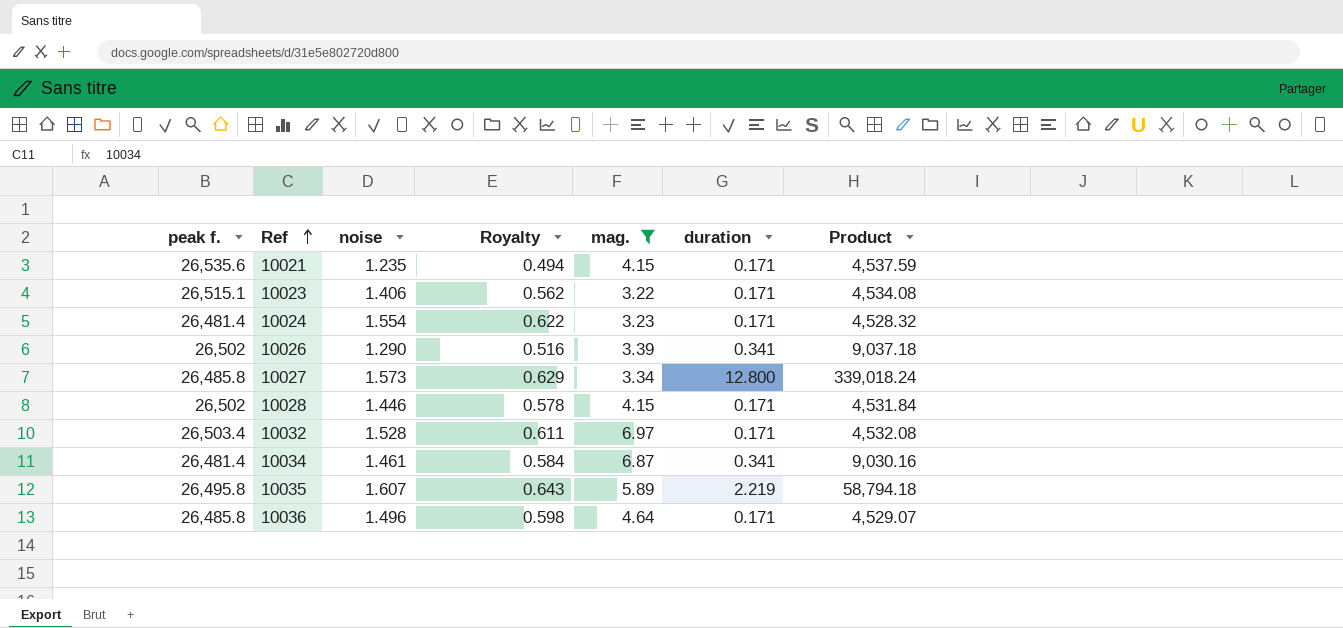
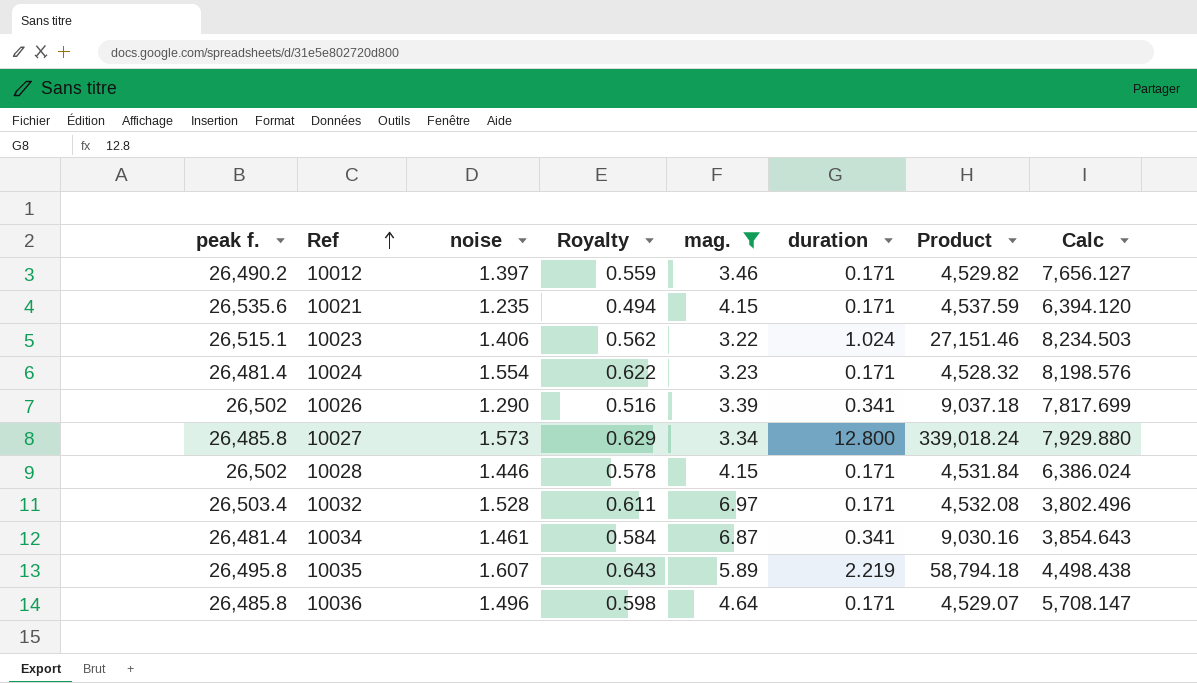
column Calc | formula: none -> [peak f.] / [mag.]
row 10012: none -> 26,490.2 | 1.397 | 0.559 | 3.46 | 0.171 | 4,529.82 | 7,656.127
10023 | duration: 0.171 -> 1.024
10023 | Product: 4,534.08 -> 27,151.46

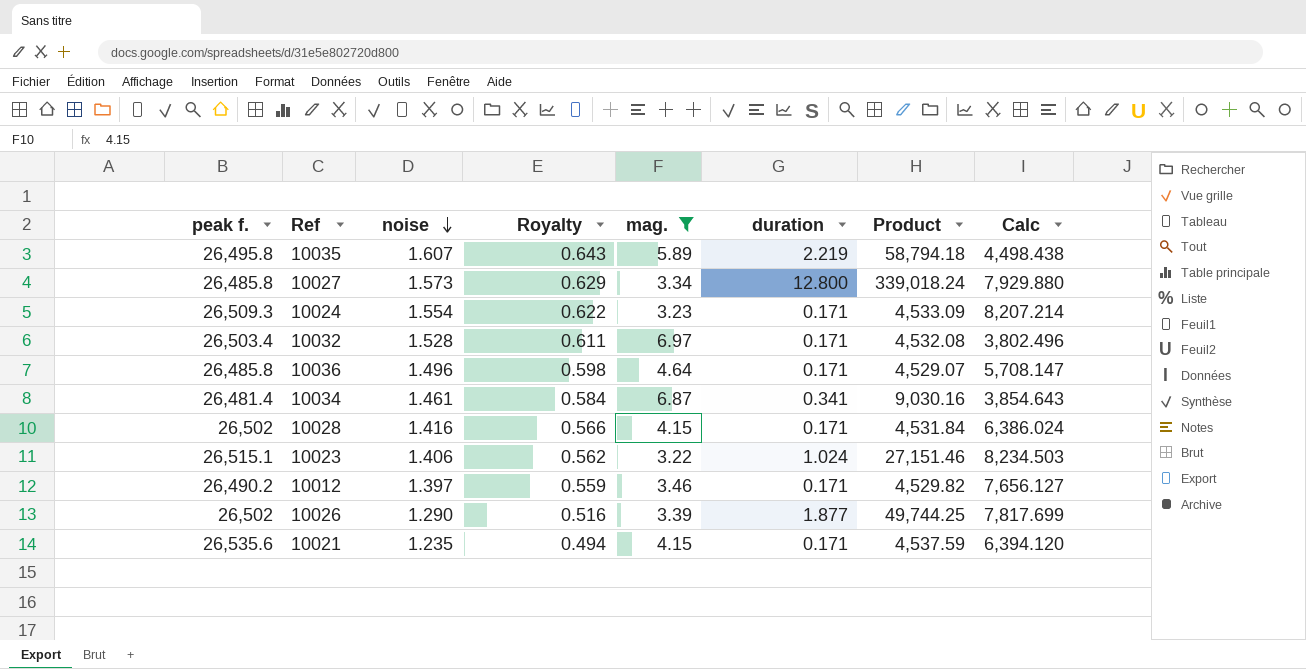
row order: Ref ascending -> noise descending
10024 | peak f.: 26,481.4 -> 26,509.3
10024 | Product: 4,528.32 -> 4,533.09
10024 | Calc: 8,198.576 -> 8,207.214
10028 | noise: 1.446 -> 1.416
10028 | Royalty: 0.578 -> 0.566
10026 | duration: 0.341 -> 1.877
10026 | Product: 9,037.18 -> 49,744.25

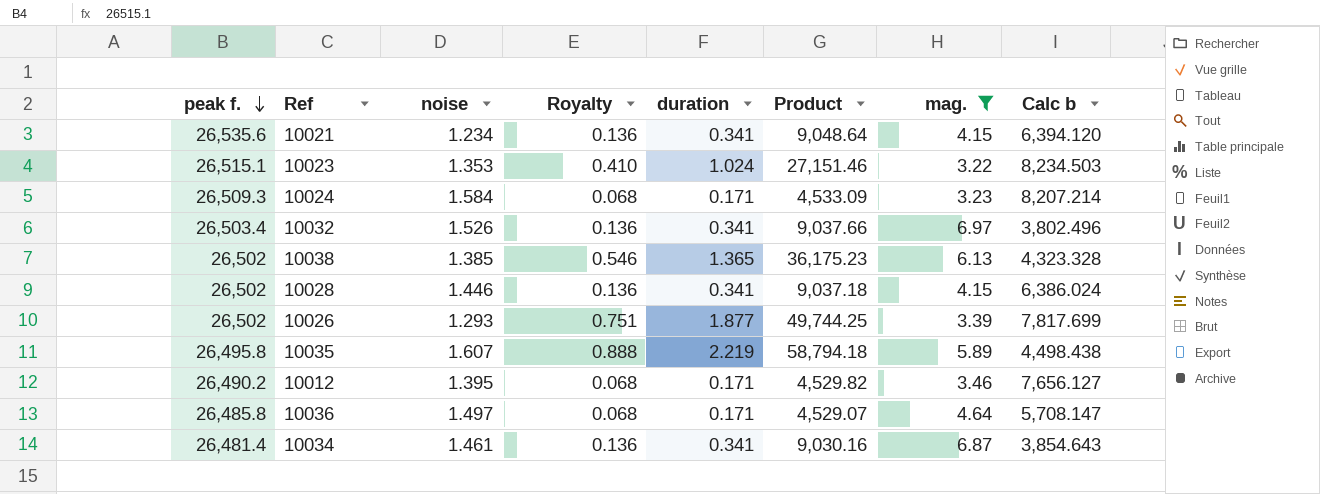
row order: noise descending -> peak f. descending
column Royalty | formula: [noise] * 0.4 -> [duration] * 0.4
column mag. | position: 5 -> 7
column name: Calc -> Calc b
row 10027: 26,485.8 | 1.573 | 0.629 | 3.34 | 12.800 | 339,018.24 | 7,929.880 -> none
10021 | noise: 1.235 -> 1.234
10021 | duration: 0.171 -> 0.341
10021 | Product: 4,537.59 -> 9,048.64
10023 | noise: 1.406 -> 1.353
10024 | noise: 1.554 -> 1.584
10032 | noise: 1.528 -> 1.526
10032 | duration: 0.171 -> 0.341
10032 | Product: 4,532.08 -> 9,037.66
row 10038: none -> 26,502 | 1.385 | 0.546 | 1.365 | 36,175.23 | 6.13 | 4,323.328
10028 | noise: 1.416 -> 1.446
10028 | duration: 0.171 -> 0.341
10028 | Product: 4,531.84 -> 9,037.18
10026 | noise: 1.290 -> 1.293
10012 | noise: 1.397 -> 1.395
10036 | noise: 1.496 -> 1.497

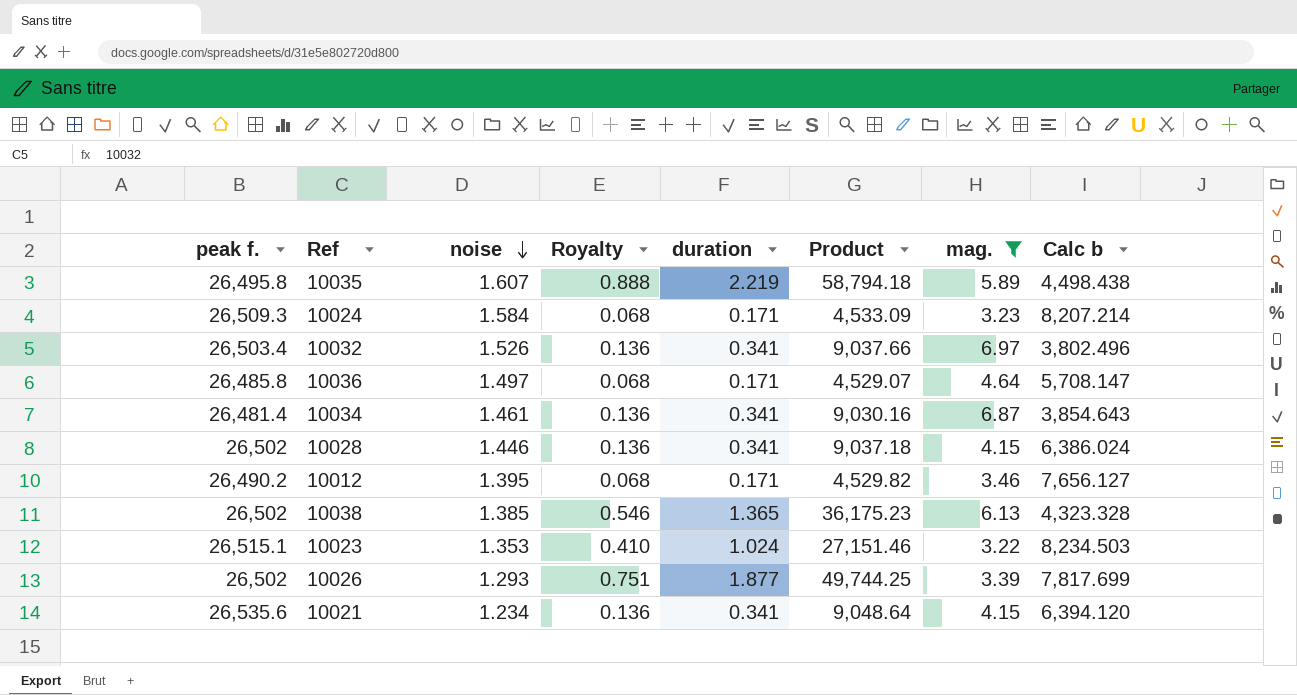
row order: peak f. descending -> noise descending

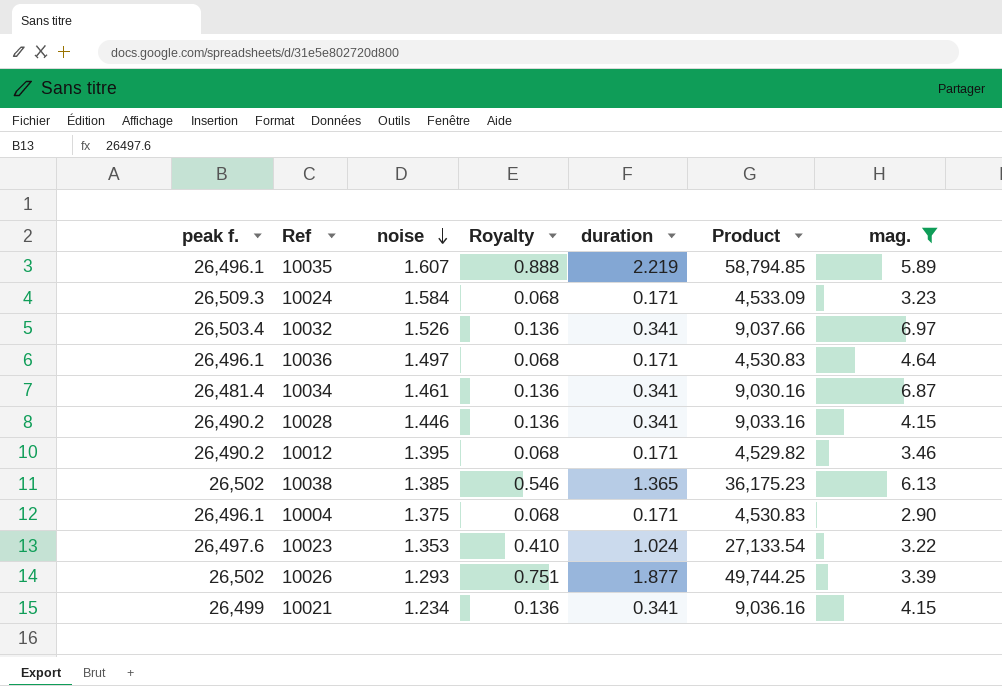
column Calc b | formula: [peak f.] / [mag.] -> none
10035 | peak f.: 26,495.8 -> 26,496.1
10035 | Product: 58,794.18 -> 58,794.85
10036 | peak f.: 26,485.8 -> 26,496.1
10036 | Product: 4,529.07 -> 4,530.83
10028 | peak f.: 26,502 -> 26,490.2
10028 | Product: 9,037.18 -> 9,033.16
row 10004: none -> 26,496.1 | 1.375 | 0.068 | 0.171 | 4,530.83 | 2.90
10023 | peak f.: 26,515.1 -> 26,497.6
10023 | Product: 27,151.46 -> 27,133.54
10021 | peak f.: 26,535.6 -> 26,499
10021 | Product: 9,048.64 -> 9,036.16

